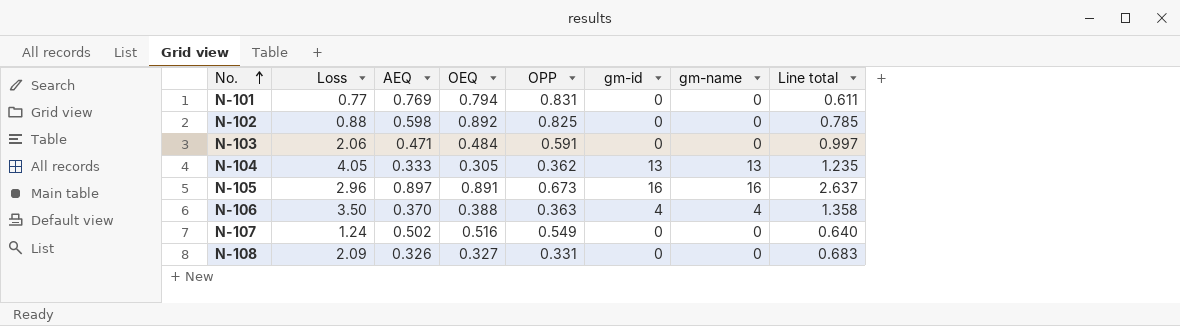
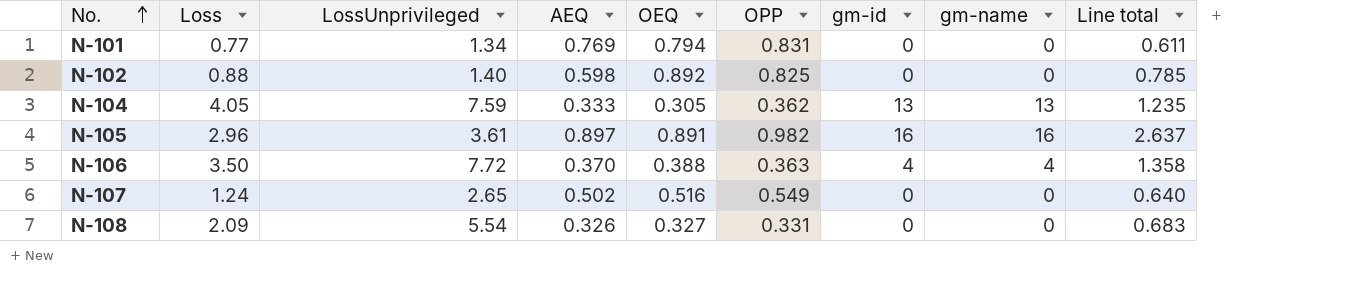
column LossUnprivileged | position: none -> 3
row N-103: 2.06 | 0.471 | 0.484 | 0.591 | 0 | 0 | 0.997 -> none
N-105 | OPP: 0.673 -> 0.982

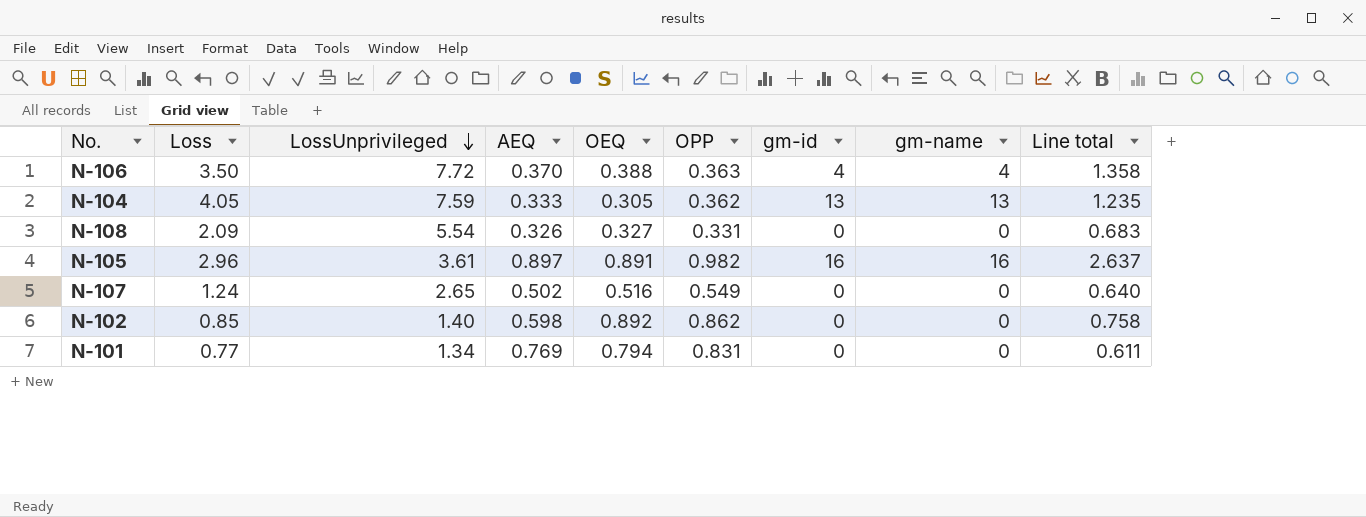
row order: No. ascending -> LossUnprivileged descending
N-102 | Loss: 0.88 -> 0.85
N-102 | OPP: 0.825 -> 0.862
N-102 | Line total: 0.785 -> 0.758

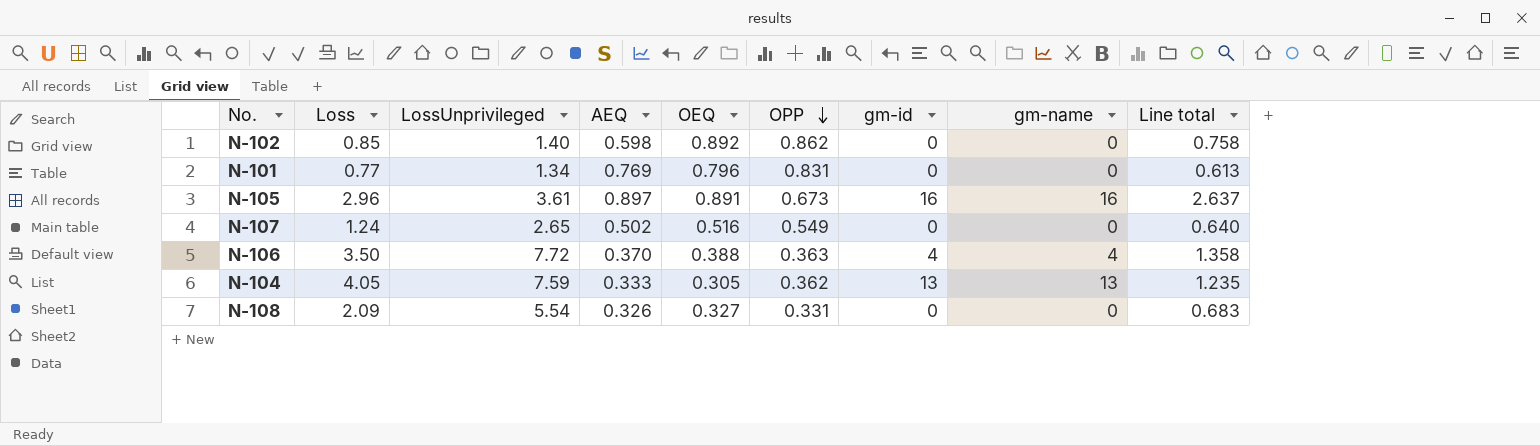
row order: LossUnprivileged descending -> OPP descending
N-101 | OEQ: 0.794 -> 0.796
N-101 | Line total: 0.611 -> 0.613
N-105 | OPP: 0.982 -> 0.673

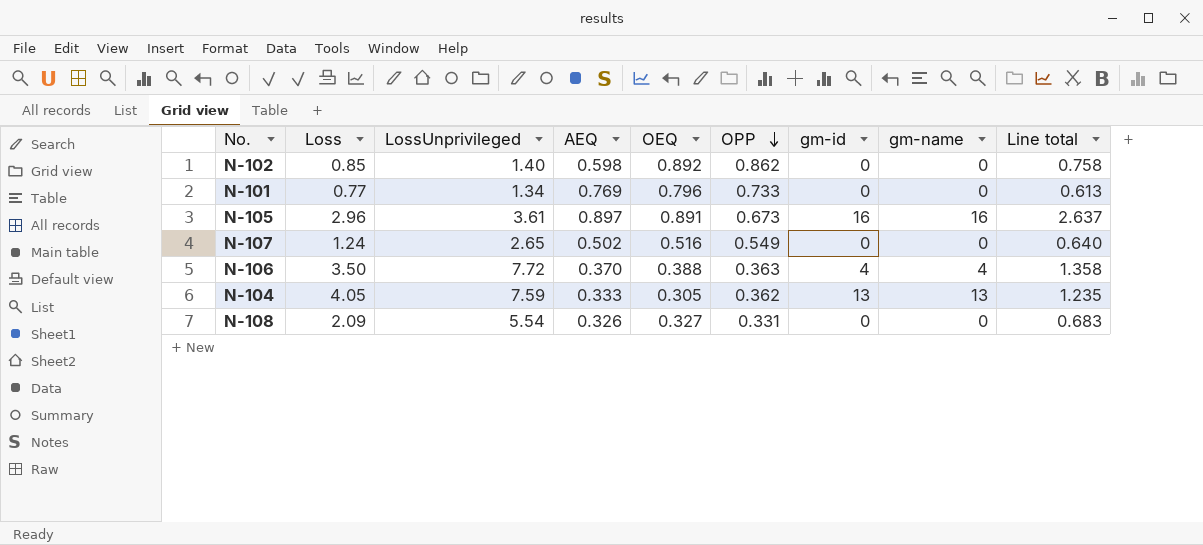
N-101 | OPP: 0.831 -> 0.733

